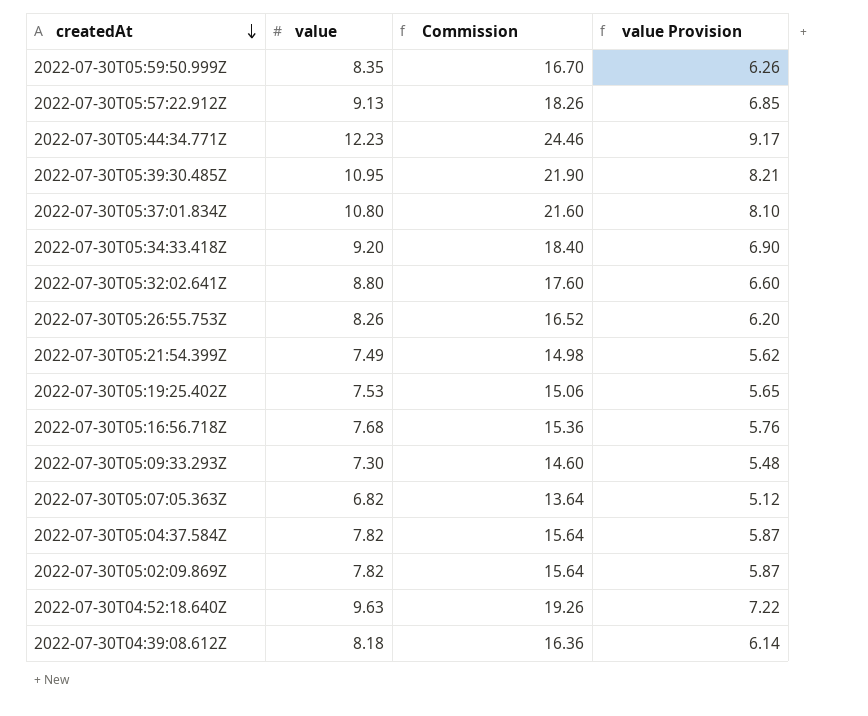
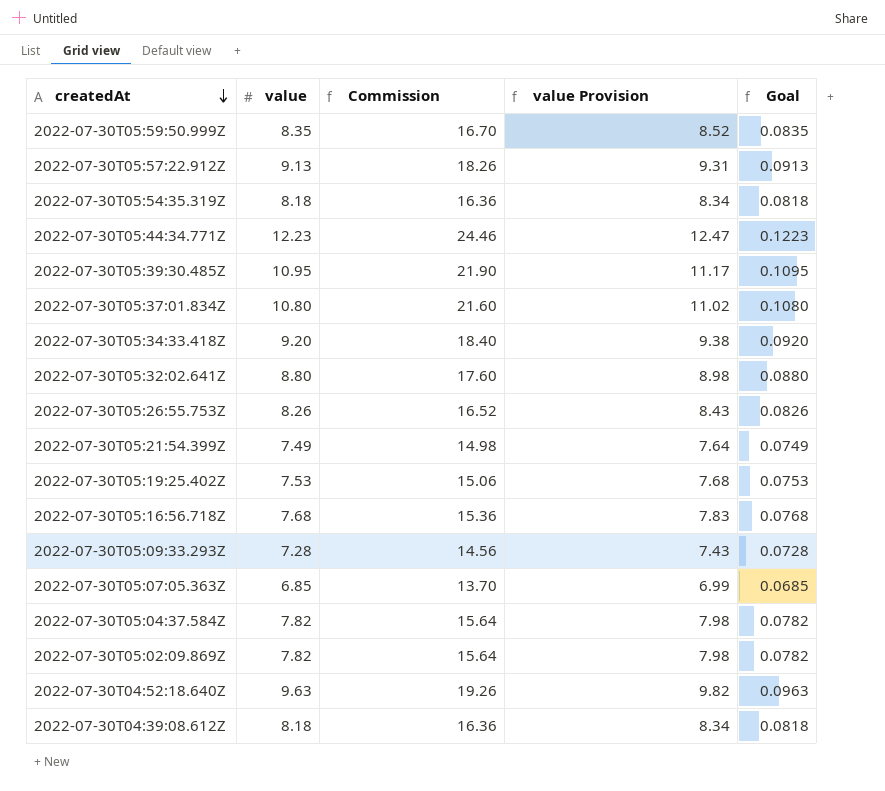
column value Provision | formula: [value] * 0.75 -> [value] * 1.02
column Goal | formula: none -> [value] * 0.01
row 2022-07-30T05:54:35.319Z: none -> 8.18 | 16.36 | 8.34 | 0.0818
2022-07-30T05:09:33.293Z | value: 7.30 -> 7.28
2022-07-30T05:09:33.293Z | Commission: 14.60 -> 14.56
2022-07-30T05:07:05.363Z | value: 6.82 -> 6.85
2022-07-30T05:07:05.363Z | Commission: 13.64 -> 13.70

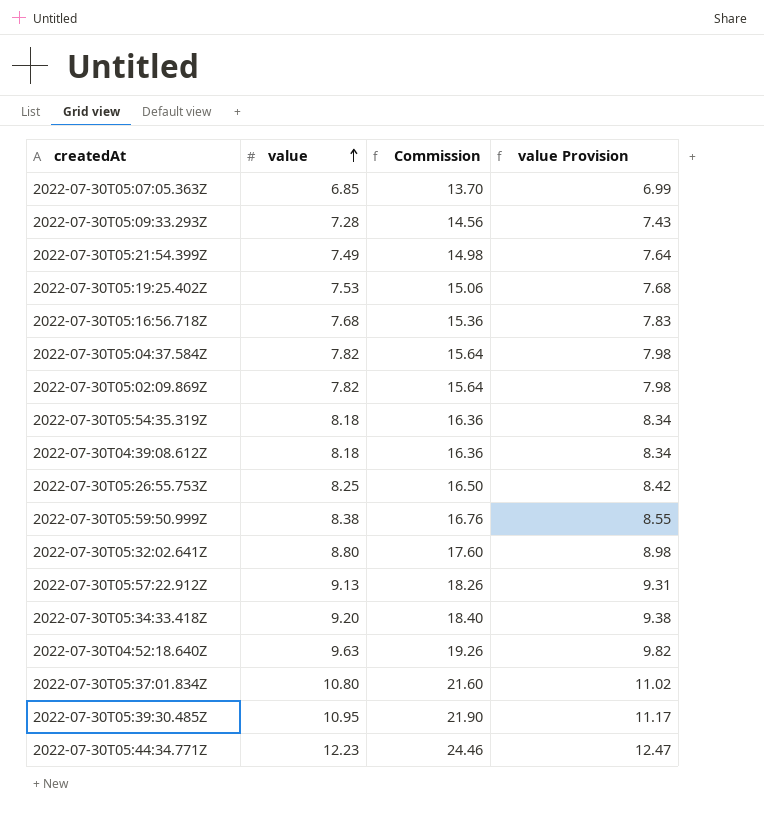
row order: createdAt descending -> value ascending
column Goal | formula: [value] * 0.01 -> none
2022-07-30T05:26:55.753Z | value: 8.26 -> 8.25
2022-07-30T05:26:55.753Z | Commission: 16.52 -> 16.50
2022-07-30T05:26:55.753Z | value Provision: 8.43 -> 8.42
2022-07-30T05:59:50.999Z | value: 8.35 -> 8.38
2022-07-30T05:59:50.999Z | Commission: 16.70 -> 16.76
2022-07-30T05:59:50.999Z | value Provision: 8.52 -> 8.55

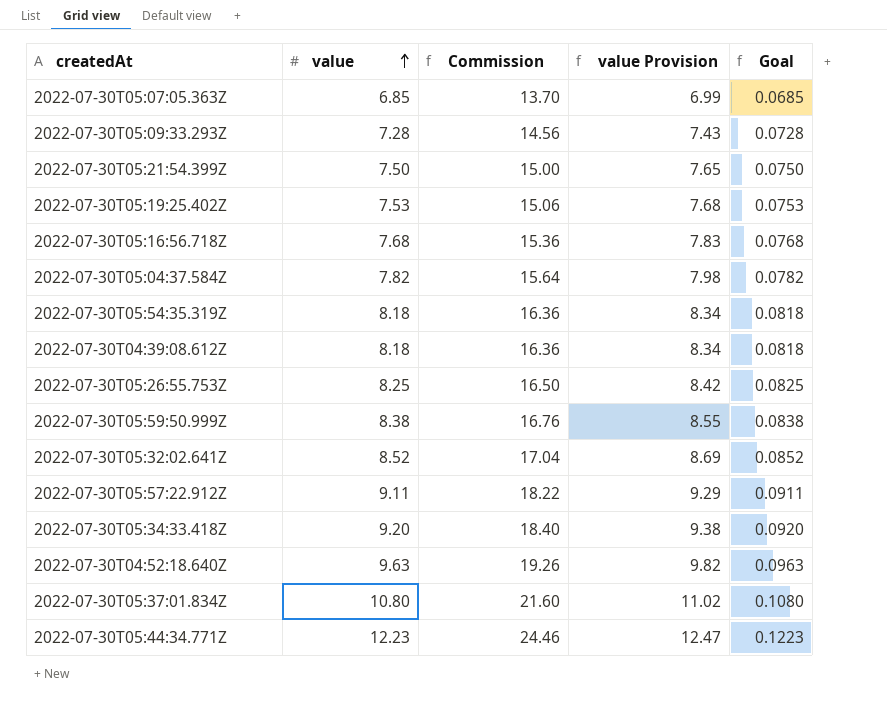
column Goal | formula: none -> [value] * 0.01
row 2022-07-30T05:02:09.869Z: 7.82 | 15.64 | 7.98 -> none
row 2022-07-30T05:39:30.485Z: 10.95 | 21.90 | 11.17 -> none
2022-07-30T05:21:54.399Z | value: 7.49 -> 7.50
2022-07-30T05:21:54.399Z | Commission: 14.98 -> 15.00
2022-07-30T05:21:54.399Z | value Provision: 7.64 -> 7.65
2022-07-30T05:32:02.641Z | value: 8.80 -> 8.52
2022-07-30T05:32:02.641Z | Commission: 17.60 -> 17.04
2022-07-30T05:32:02.641Z | value Provision: 8.98 -> 8.69
2022-07-30T05:57:22.912Z | value: 9.13 -> 9.11
2022-07-30T05:57:22.912Z | Commission: 18.26 -> 18.22
2022-07-30T05:57:22.912Z | value Provision: 9.31 -> 9.29

